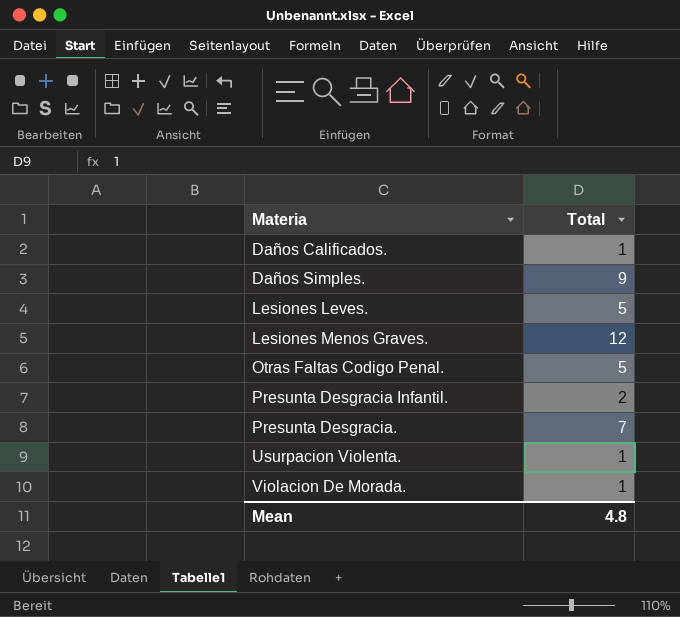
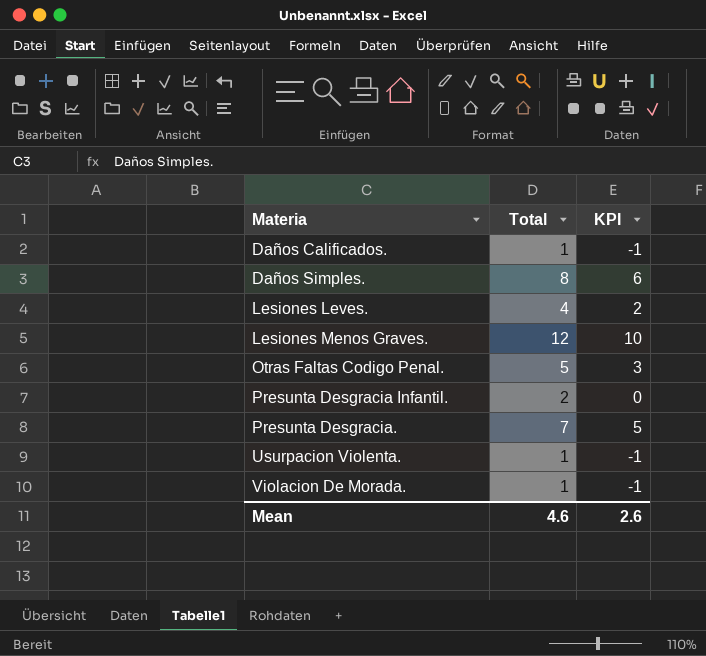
column KPI | formula: none -> [Total] - 2
Daños Simples. | Total: 9 -> 8
Lesiones Leves. | Total: 5 -> 4
Mean | Total: 4.8 -> 4.6

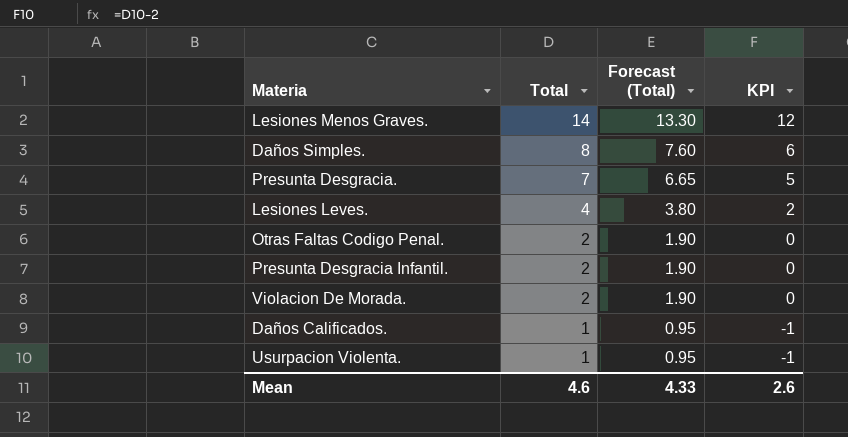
row order: Materia ascending -> Total descending
column Forecast (Total) | formula: none -> [Total] * 0.95
Lesiones Menos Graves. | Total: 12 -> 14
Lesiones Menos Graves. | KPI: 10 -> 12
Otras Faltas Codigo Penal. | Total: 5 -> 2
Otras Faltas Codigo Penal. | KPI: 3 -> 0
Violacion De Morada. | Total: 1 -> 2
Violacion De Morada. | KPI: -1 -> 0

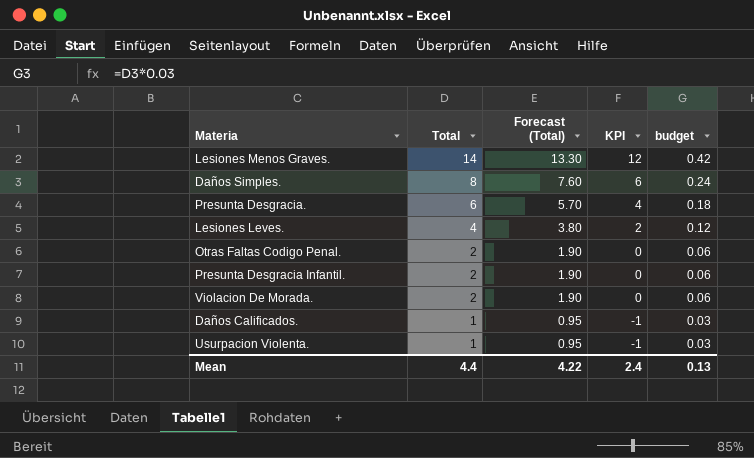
column budget | formula: none -> [Total] * 0.03
Presunta Desgracia. | Total: 7 -> 6
Presunta Desgracia. | Forecast (Total): 6.65 -> 5.70
Presunta Desgracia. | KPI: 5 -> 4
Mean | Total: 4.6 -> 4.4
Mean | Forecast (Total): 4.33 -> 4.22
Mean | KPI: 2.6 -> 2.4

